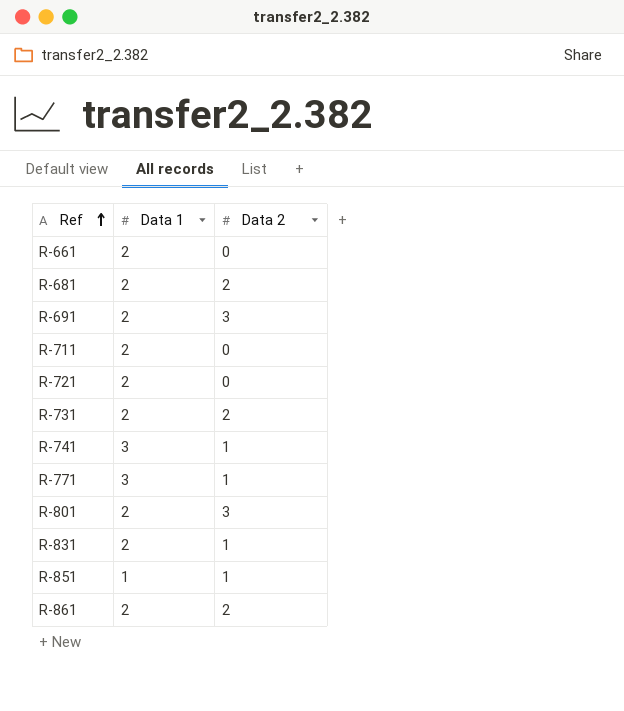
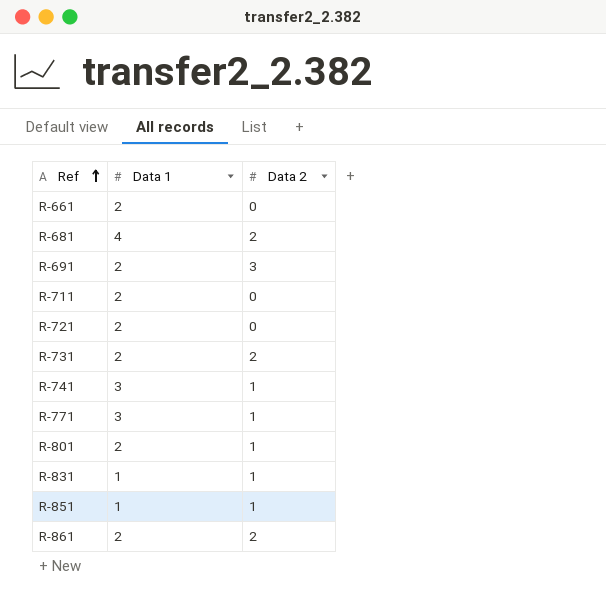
R-681 | Data 1: 2 -> 4
R-801 | Data 2: 3 -> 1
R-831 | Data 1: 2 -> 1

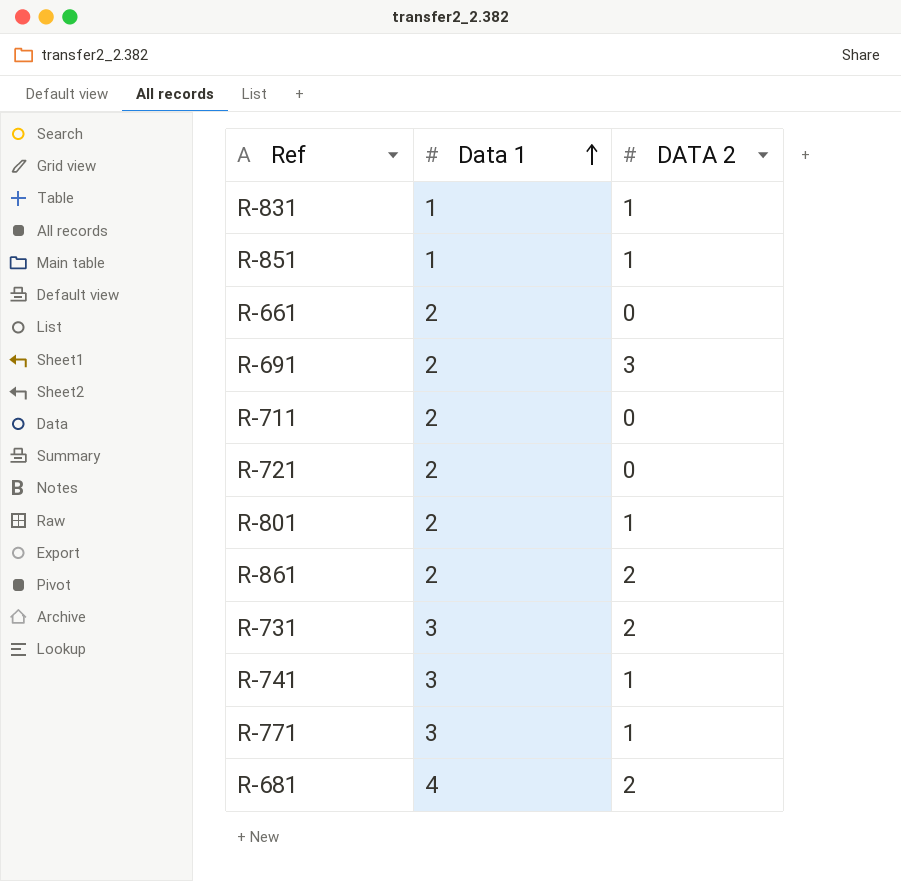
row order: Ref ascending -> Data 1 ascending
column name: Data 2 -> DATA 2
R-731 | Data 1: 2 -> 3

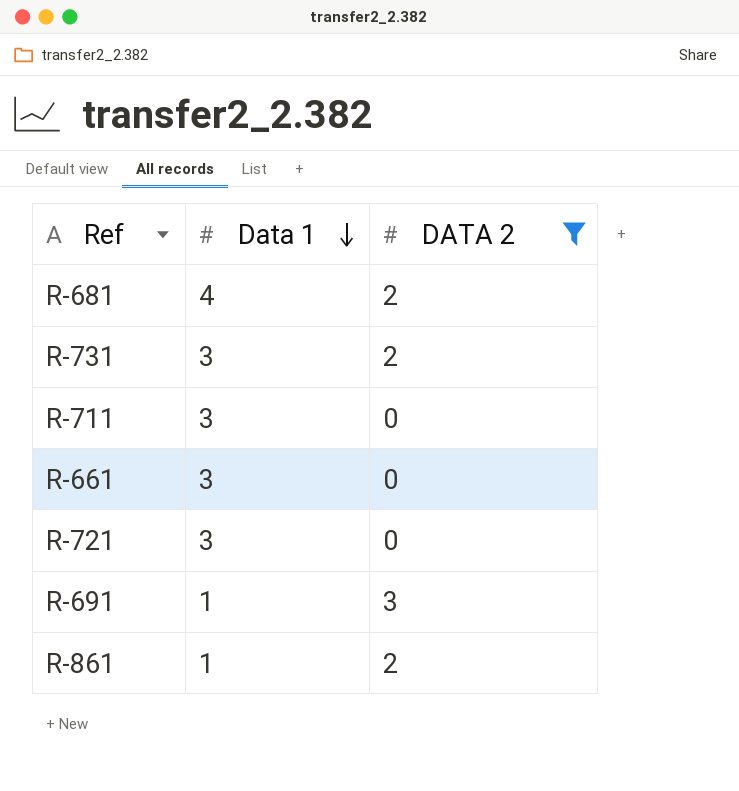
filter: none -> DATA 2 != 1
row order: Data 1 ascending -> Data 1 descending
R-711 | Data 1: 2 -> 3
R-661 | Data 1: 2 -> 3
R-721 | Data 1: 2 -> 3
R-691 | Data 1: 2 -> 1
R-861 | Data 1: 2 -> 1

